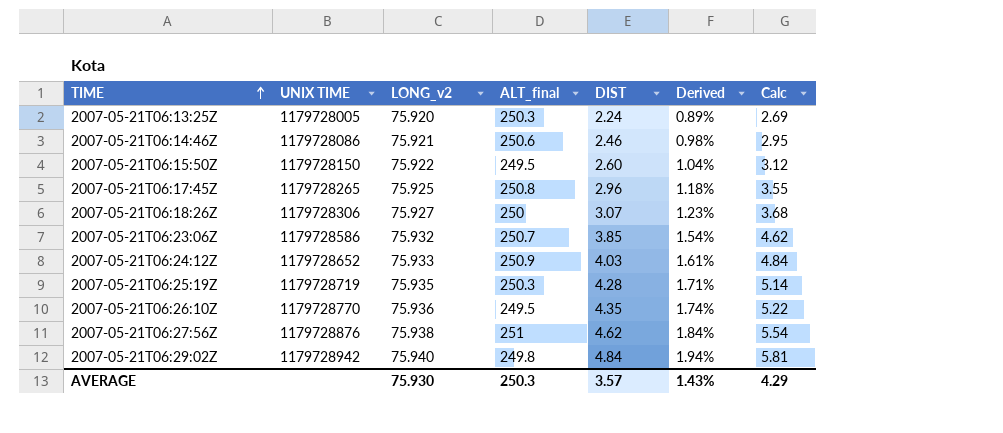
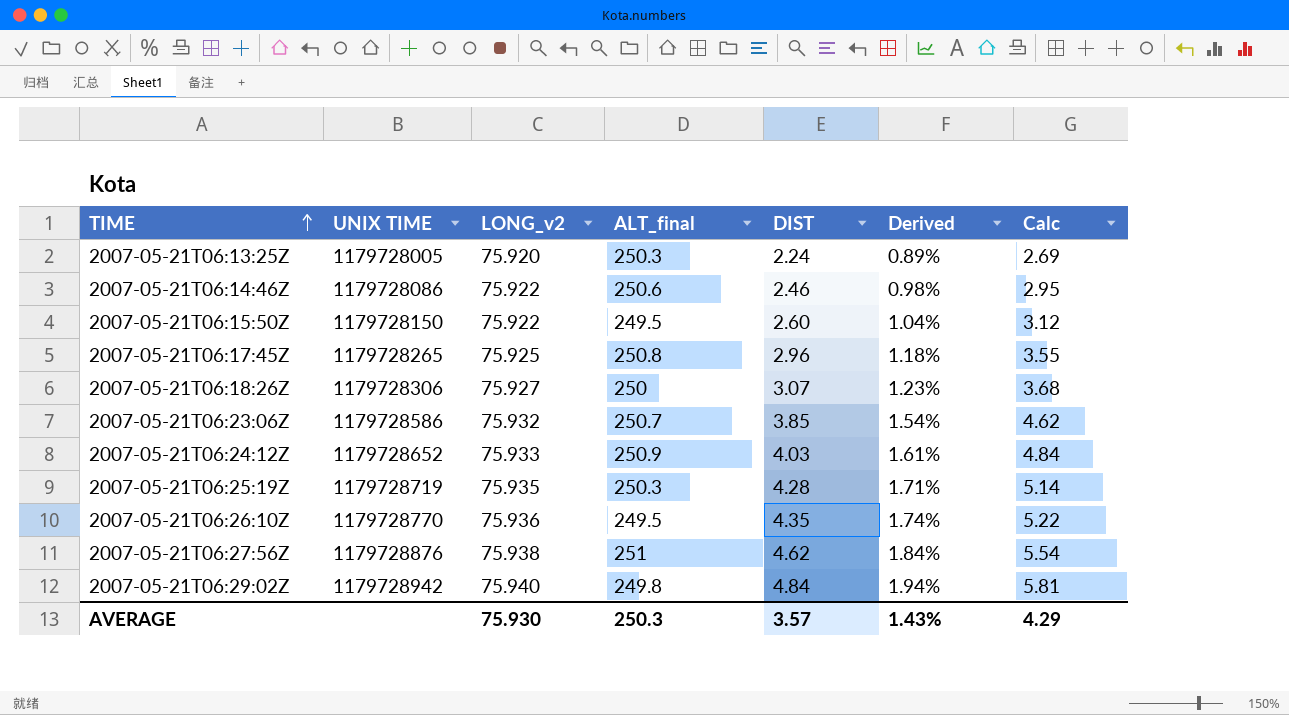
2007-05-21T06:14:46Z | LONG_v2: 75.921 -> 75.922

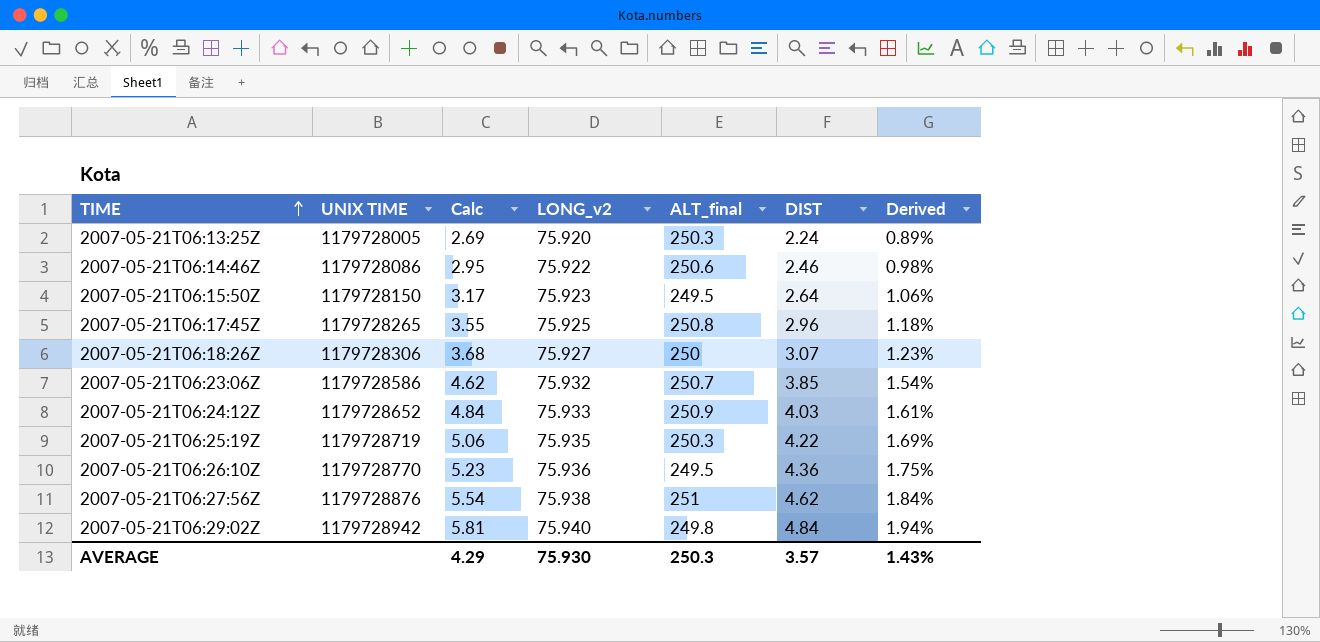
column Calc | position: 7 -> 3
2007-05-21T06:15:50Z | Calc: 3.12 -> 3.17
2007-05-21T06:15:50Z | LONG_v2: 75.922 -> 75.923
2007-05-21T06:15:50Z | DIST: 2.60 -> 2.64
2007-05-21T06:15:50Z | Derived: 1.04% -> 1.06%
2007-05-21T06:25:19Z | Calc: 5.14 -> 5.06
2007-05-21T06:25:19Z | DIST: 4.28 -> 4.22
2007-05-21T06:25:19Z | Derived: 1.71% -> 1.69%
2007-05-21T06:26:10Z | Calc: 5.22 -> 5.23
2007-05-21T06:26:10Z | DIST: 4.35 -> 4.36
2007-05-21T06:26:10Z | Derived: 1.74% -> 1.75%

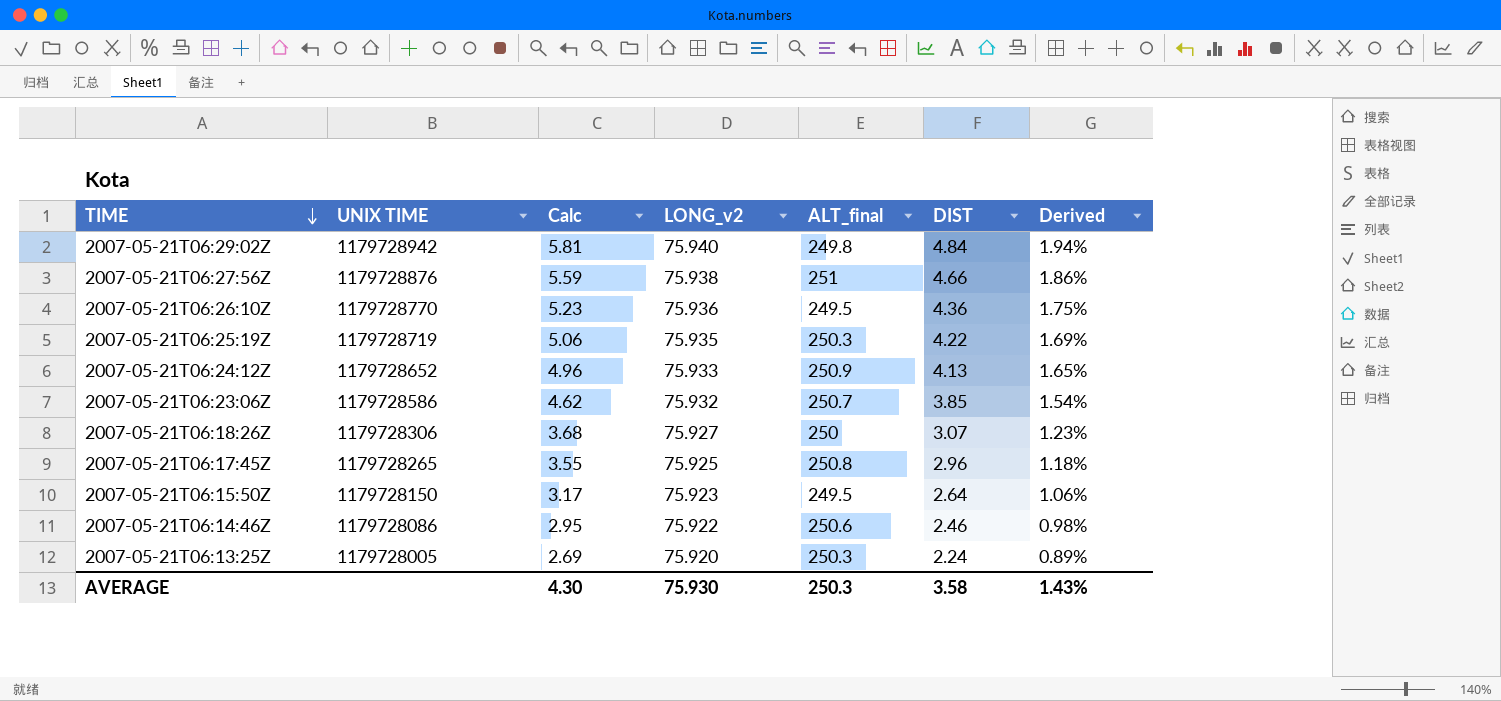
row order: TIME ascending -> TIME descending
2007-05-21T06:27:56Z | Calc: 5.54 -> 5.59
2007-05-21T06:27:56Z | DIST: 4.62 -> 4.66
2007-05-21T06:27:56Z | Derived: 1.84% -> 1.86%
2007-05-21T06:24:12Z | Calc: 4.84 -> 4.96
2007-05-21T06:24:12Z | DIST: 4.03 -> 4.13
2007-05-21T06:24:12Z | Derived: 1.61% -> 1.65%
AVERAGE | Calc: 4.29 -> 4.30
AVERAGE | DIST: 3.57 -> 3.58

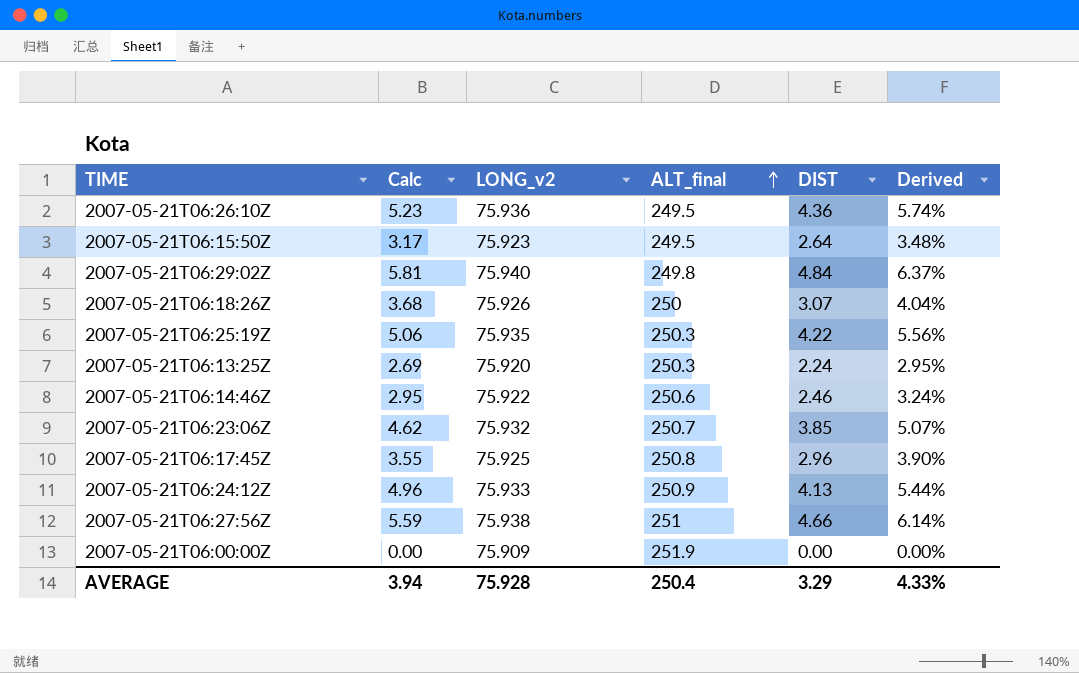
row order: TIME descending -> ALT_final ascending
column UNIX TIME | position: 2 -> none
column Derived | formula: [DIST] / [ALT_final] -> [DIST] / [LONG_v2]
2007-05-21T06:18:26Z | LONG_v2: 75.927 -> 75.926
row 2007-05-21T06:00:00Z: none -> 0.00 | 75.909 | 251.9 | 0.00 | 0.00%
AVERAGE | Calc: 4.30 -> 3.94
AVERAGE | LONG_v2: 75.930 -> 75.928
AVERAGE | ALT_final: 250.3 -> 250.4
AVERAGE | DIST: 3.58 -> 3.29
AVERAGE | Derived: 1.43% -> 4.33%

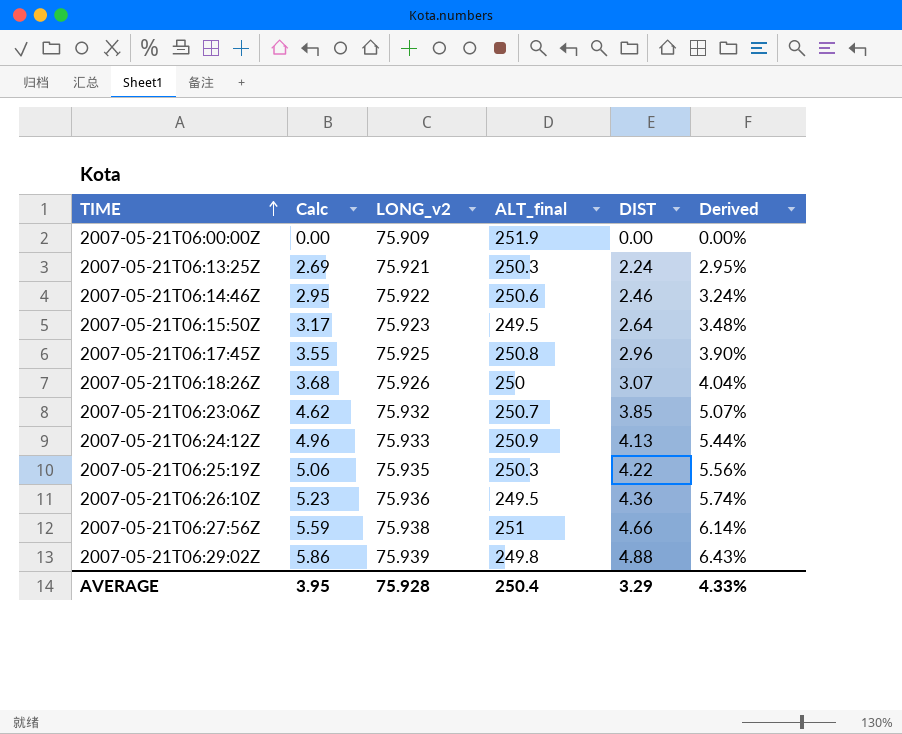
row order: ALT_final ascending -> TIME ascending
2007-05-21T06:13:25Z | LONG_v2: 75.920 -> 75.921
2007-05-21T06:29:02Z | Calc: 5.81 -> 5.86
2007-05-21T06:29:02Z | LONG_v2: 75.940 -> 75.939
2007-05-21T06:29:02Z | DIST: 4.84 -> 4.88
2007-05-21T06:29:02Z | Derived: 6.37% -> 6.43%
AVERAGE | Calc: 3.94 -> 3.95

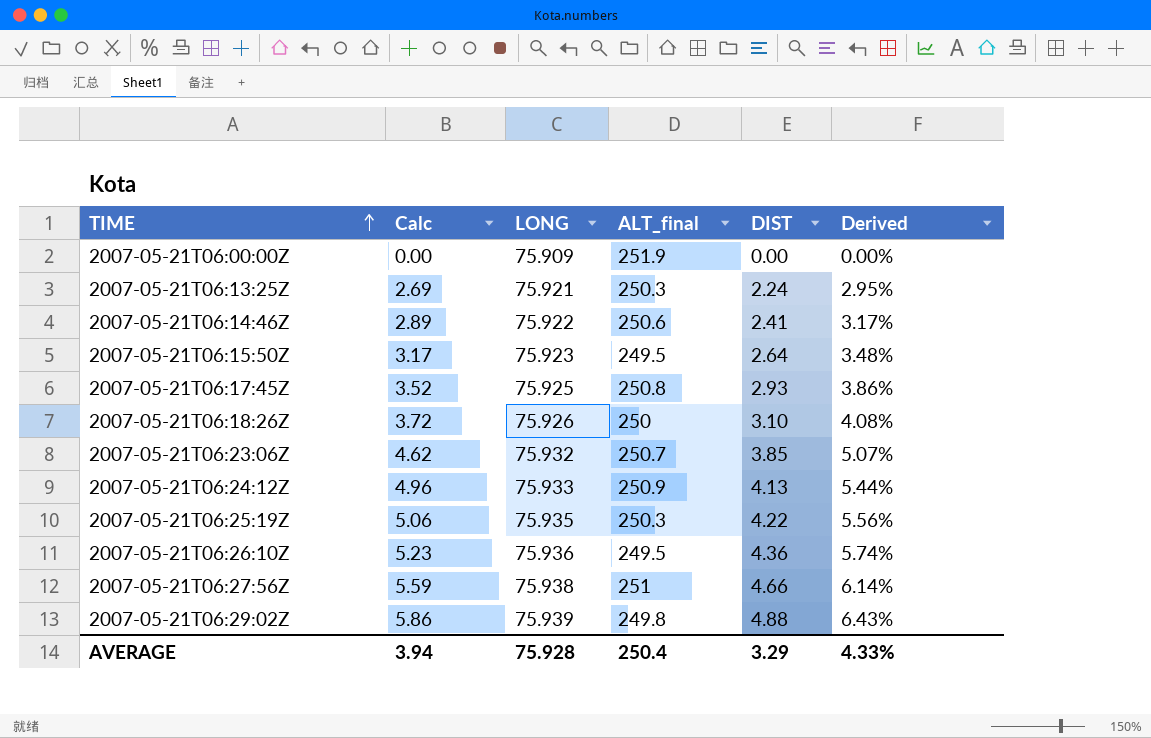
column name: LONG_v2 -> LONG
2007-05-21T06:14:46Z | Calc: 2.95 -> 2.89
2007-05-21T06:14:46Z | DIST: 2.46 -> 2.41
2007-05-21T06:14:46Z | Derived: 3.24% -> 3.17%
2007-05-21T06:17:45Z | Calc: 3.55 -> 3.52
2007-05-21T06:17:45Z | DIST: 2.96 -> 2.93
2007-05-21T06:17:45Z | Derived: 3.90% -> 3.86%
2007-05-21T06:18:26Z | Calc: 3.68 -> 3.72
2007-05-21T06:18:26Z | DIST: 3.07 -> 3.10
2007-05-21T06:18:26Z | Derived: 4.04% -> 4.08%
AVERAGE | Calc: 3.95 -> 3.94

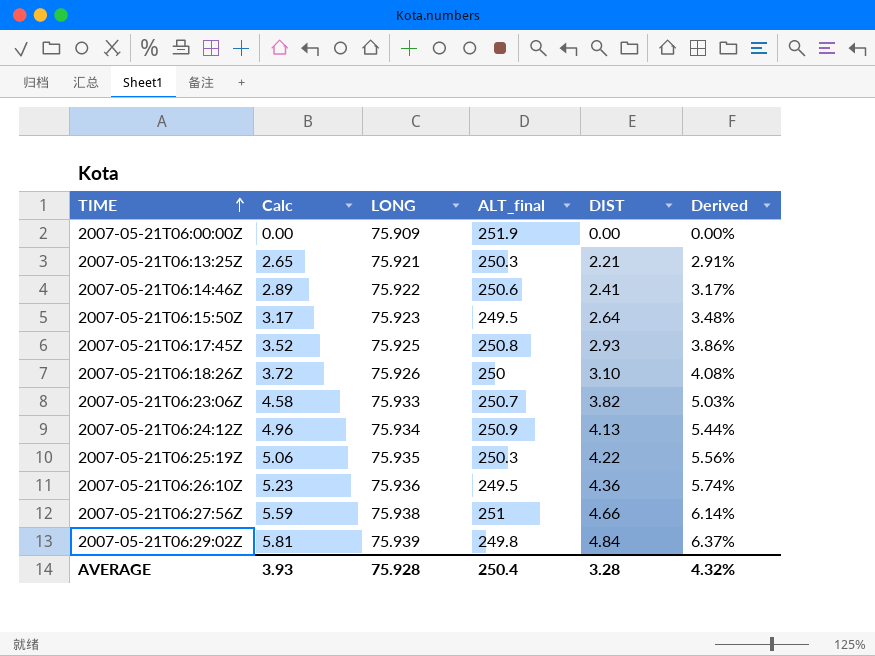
2007-05-21T06:13:25Z | Calc: 2.69 -> 2.65
2007-05-21T06:13:25Z | DIST: 2.24 -> 2.21
2007-05-21T06:13:25Z | Derived: 2.95% -> 2.91%
2007-05-21T06:23:06Z | Calc: 4.62 -> 4.58
2007-05-21T06:23:06Z | LONG: 75.932 -> 75.933
2007-05-21T06:23:06Z | DIST: 3.85 -> 3.82
2007-05-21T06:23:06Z | Derived: 5.07% -> 5.03%
2007-05-21T06:24:12Z | LONG: 75.933 -> 75.934
2007-05-21T06:29:02Z | Calc: 5.86 -> 5.81
2007-05-21T06:29:02Z | DIST: 4.88 -> 4.84
2007-05-21T06:29:02Z | Derived: 6.43% -> 6.37%
AVERAGE | Calc: 3.94 -> 3.93
AVERAGE | DIST: 3.29 -> 3.28
AVERAGE | Derived: 4.33% -> 4.32%

